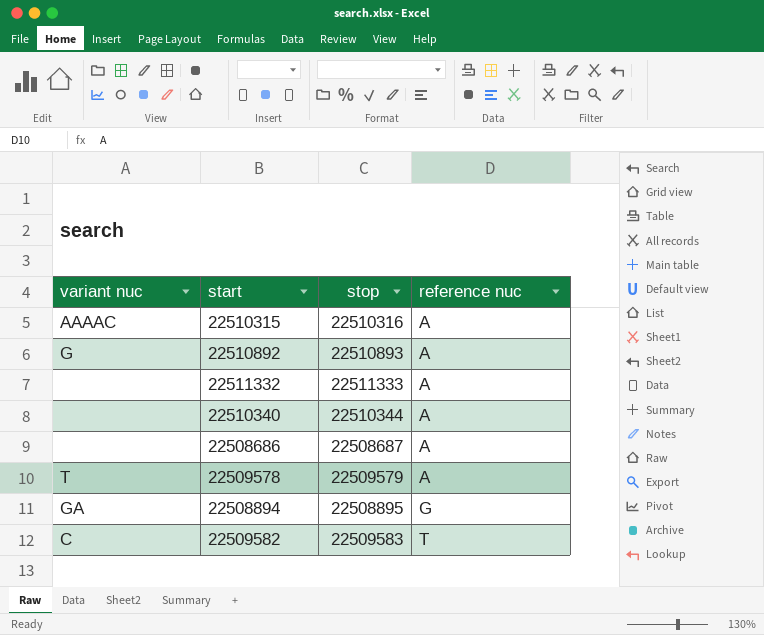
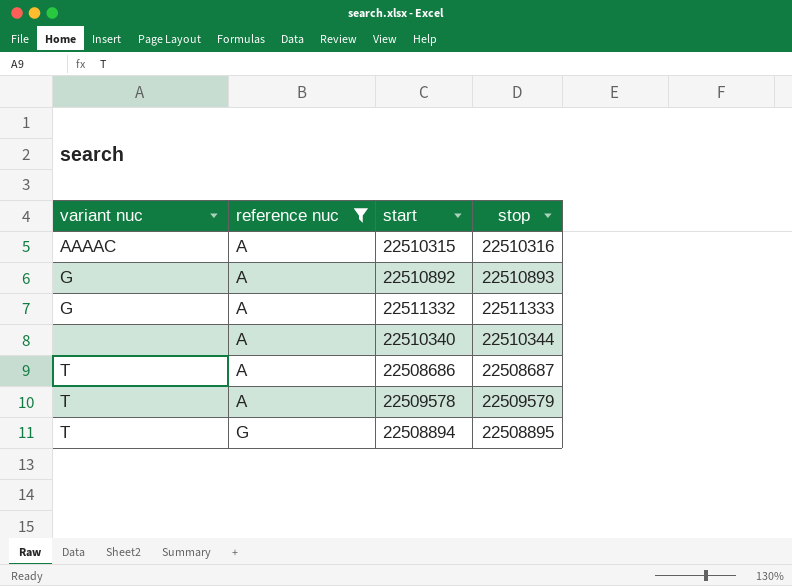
filter: none -> reference nuc != T
column reference nuc | position: 4 -> 2
22511332 | variant nuc: none -> G
22508686 | variant nuc: none -> T
22508894 | variant nuc: GA -> T

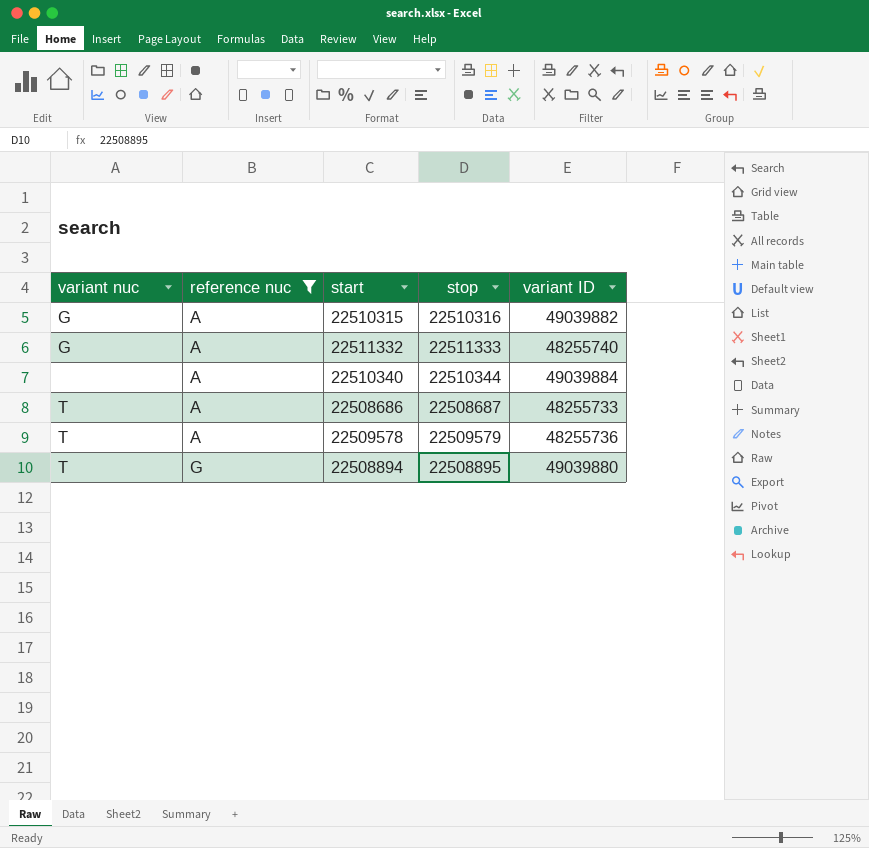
column variant ID | position: none -> 5
row 22510892: G | A | 22510893 -> none
22510315 | variant nuc: AAAAC -> G

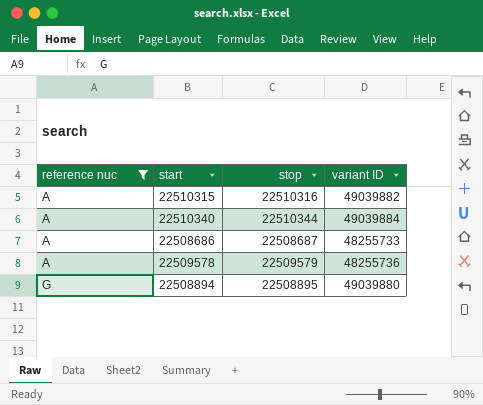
column variant nuc | position: 1 -> none
row 22511332: G | A | 22511333 | 48255740 -> none

